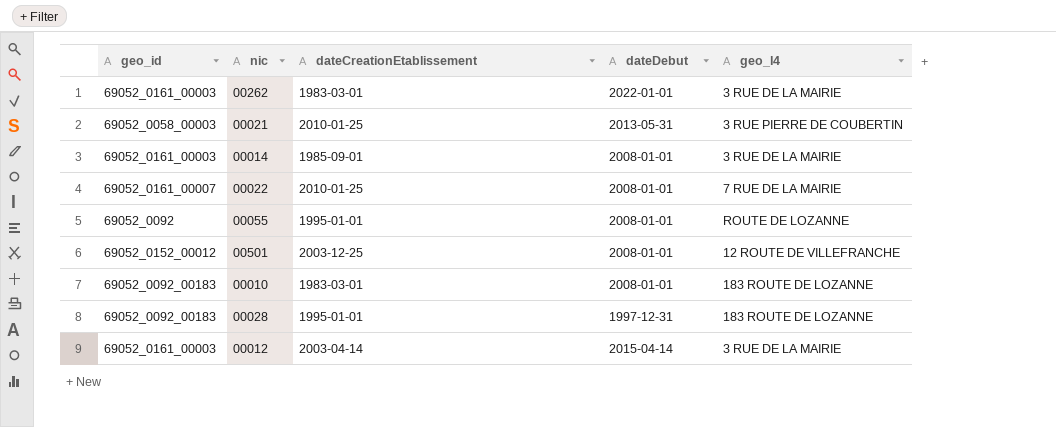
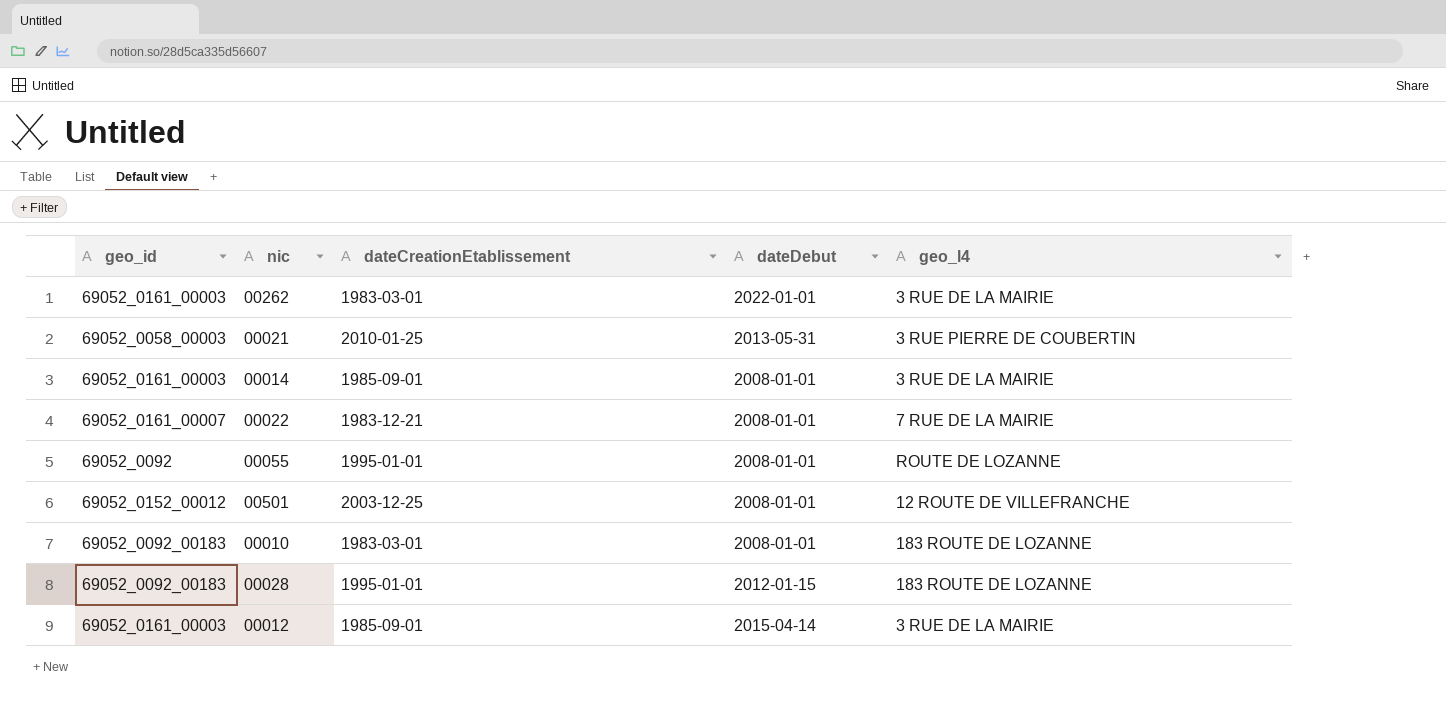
00022 | dateCreationEtablissement: 2010-01-25 -> 1983-12-21
00028 | dateDebut: 1997-12-31 -> 2012-01-15
00012 | dateCreationEtablissement: 2003-04-14 -> 1985-09-01

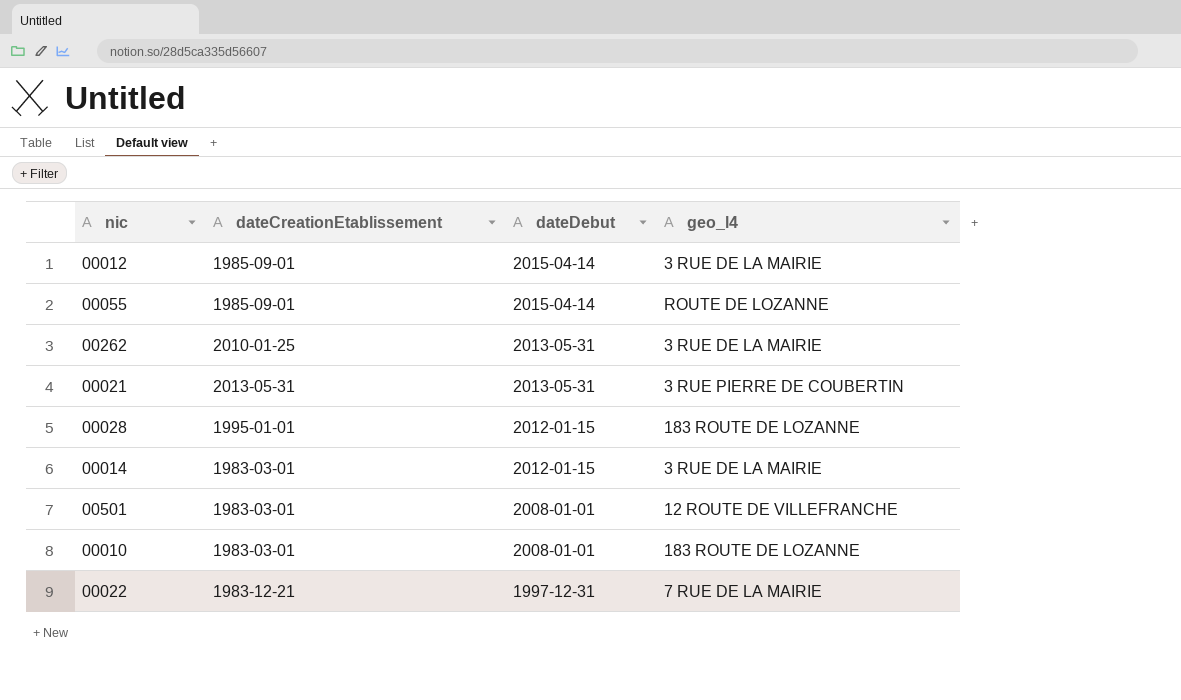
row order: none -> dateDebut descending
column geo_id | position: 1 -> none
00055 | dateCreationEtablissement: 1995-01-01 -> 1985-09-01
00055 | dateDebut: 2008-01-01 -> 2015-04-14
00262 | dateCreationEtablissement: 1983-03-01 -> 2010-01-25
00262 | dateDebut: 2022-01-01 -> 2013-05-31
00021 | dateCreationEtablissement: 2010-01-25 -> 2013-05-31
00014 | dateCreationEtablissement: 1985-09-01 -> 1983-03-01
00014 | dateDebut: 2008-01-01 -> 2012-01-15
00501 | dateCreationEtablissement: 2003-12-25 -> 1983-03-01
00022 | dateDebut: 2008-01-01 -> 1997-12-31

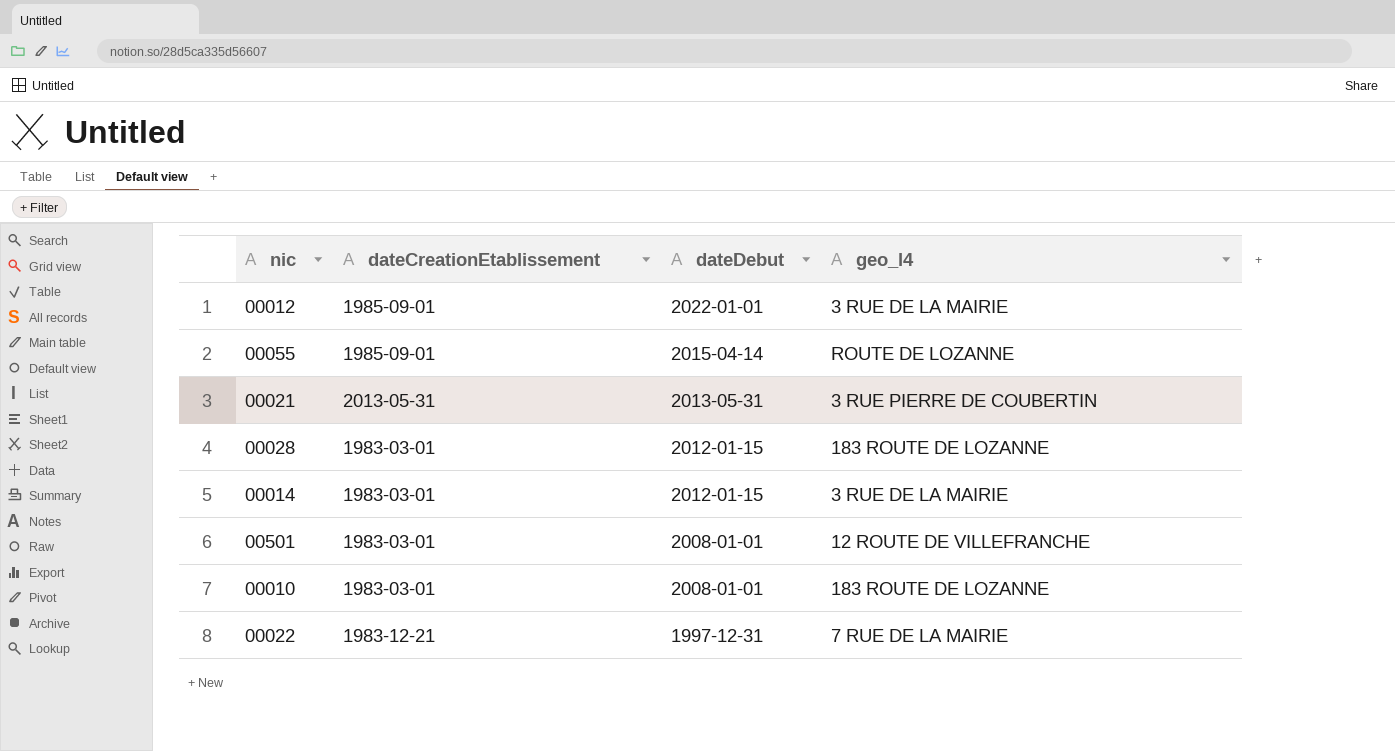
row 00262: 2010-01-25 | 2013-05-31 | 3 RUE DE LA MAIRIE -> none
00012 | dateDebut: 2015-04-14 -> 2022-01-01
00028 | dateCreationEtablissement: 1995-01-01 -> 1983-03-01

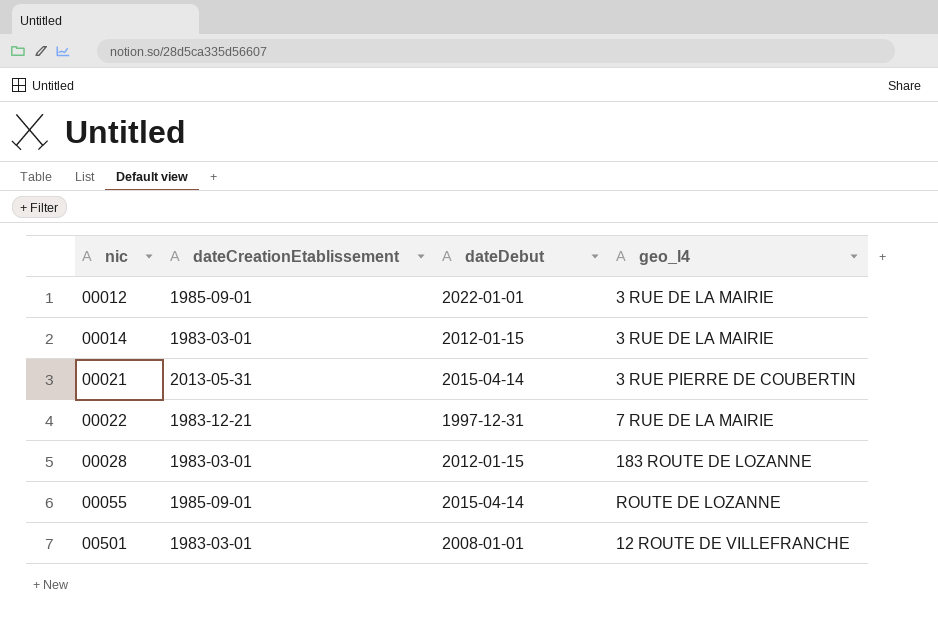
row order: dateDebut descending -> nic ascending
row 00010: 1983-03-01 | 2008-01-01 | 183 ROUTE DE LOZANNE -> none
00021 | dateDebut: 2013-05-31 -> 2015-04-14

